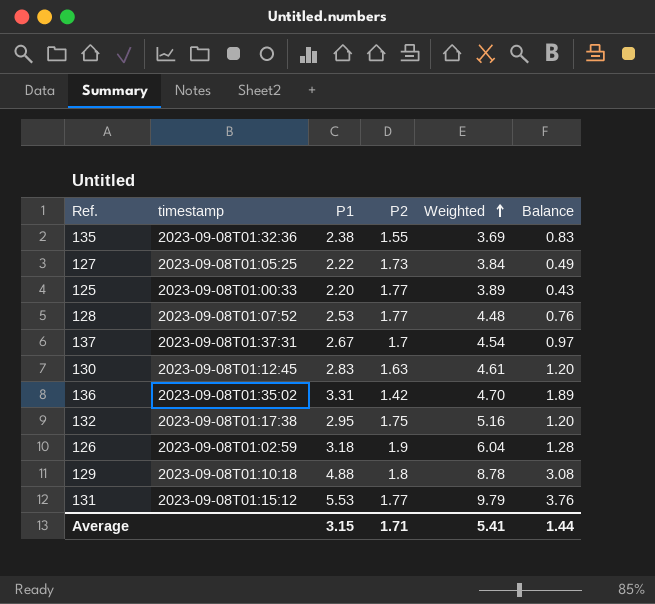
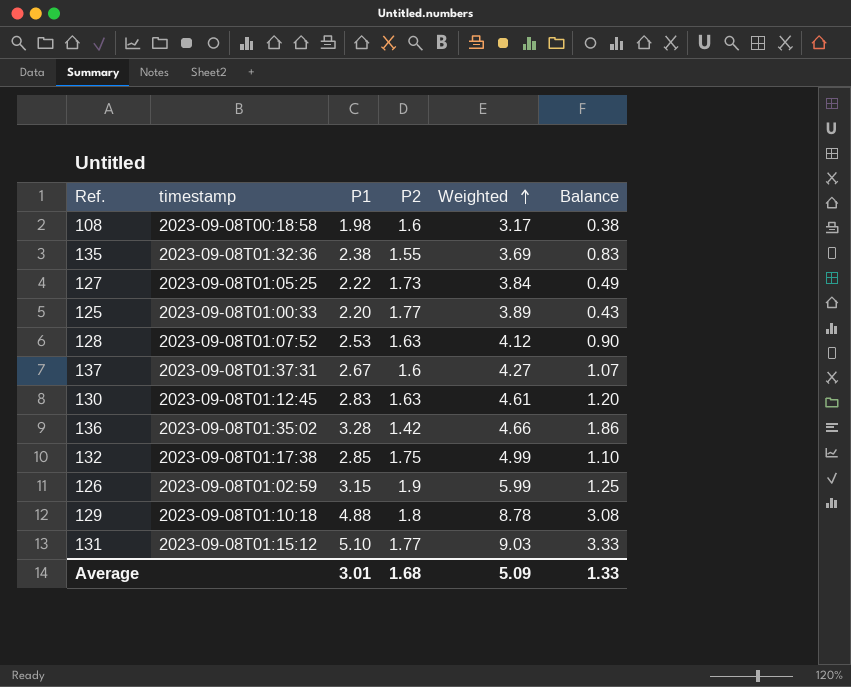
row 108: none -> 2023-09-08T00:18:58 | 1.98 | 1.6 | 3.17 | 0.38
128 | P2: 1.77 -> 1.63
128 | Weighted: 4.48 -> 4.12
128 | Balance: 0.76 -> 0.90
137 | P2: 1.7 -> 1.6
137 | Weighted: 4.54 -> 4.27
137 | Balance: 0.97 -> 1.07
136 | P1: 3.31 -> 3.28
136 | Weighted: 4.70 -> 4.66
136 | Balance: 1.89 -> 1.86
132 | P1: 2.95 -> 2.85
132 | Weighted: 5.16 -> 4.99
132 | Balance: 1.20 -> 1.10
126 | P1: 3.18 -> 3.15
126 | Weighted: 6.04 -> 5.99
126 | Balance: 1.28 -> 1.25
131 | P1: 5.53 -> 5.10
131 | Weighted: 9.79 -> 9.03
131 | Balance: 3.76 -> 3.33
Average | P1: 3.15 -> 3.01
Average | P2: 1.71 -> 1.68
Average | Weighted: 5.41 -> 5.09
Average | Balance: 1.44 -> 1.33

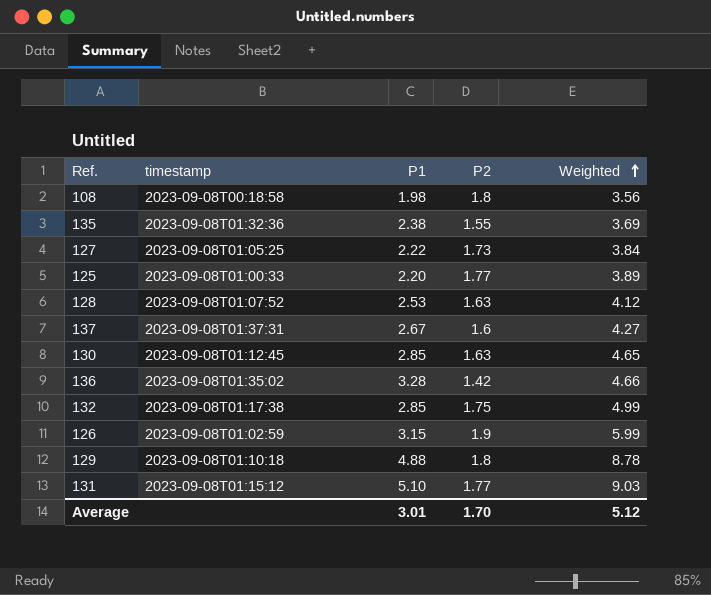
column Balance | formula: [P1] - [P2] -> none
108 | P2: 1.6 -> 1.8
108 | Weighted: 3.17 -> 3.56
130 | P1: 2.83 -> 2.85
130 | Weighted: 4.61 -> 4.65
Average | P2: 1.68 -> 1.70
Average | Weighted: 5.09 -> 5.12

